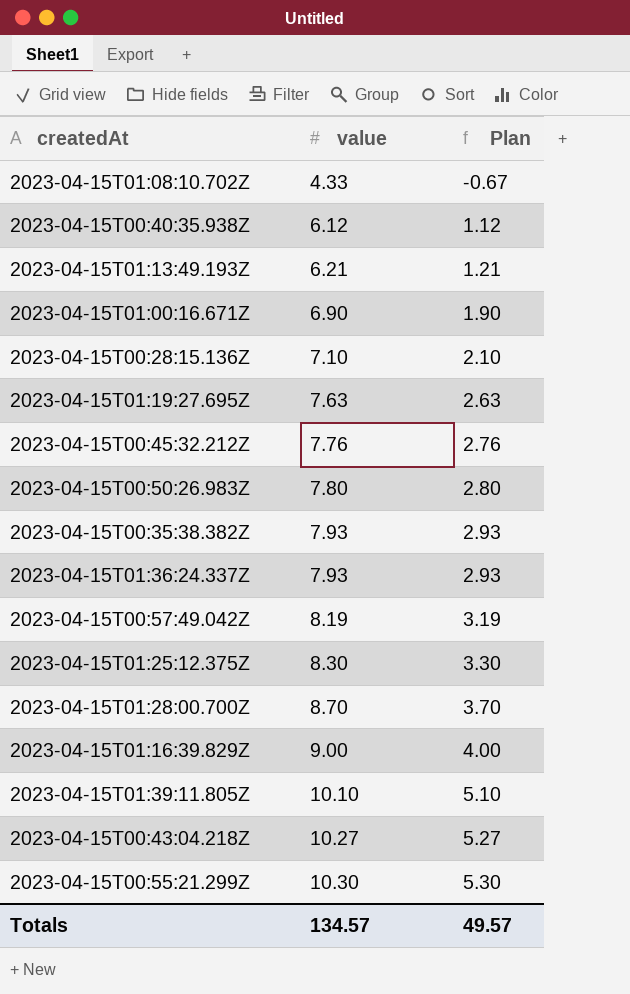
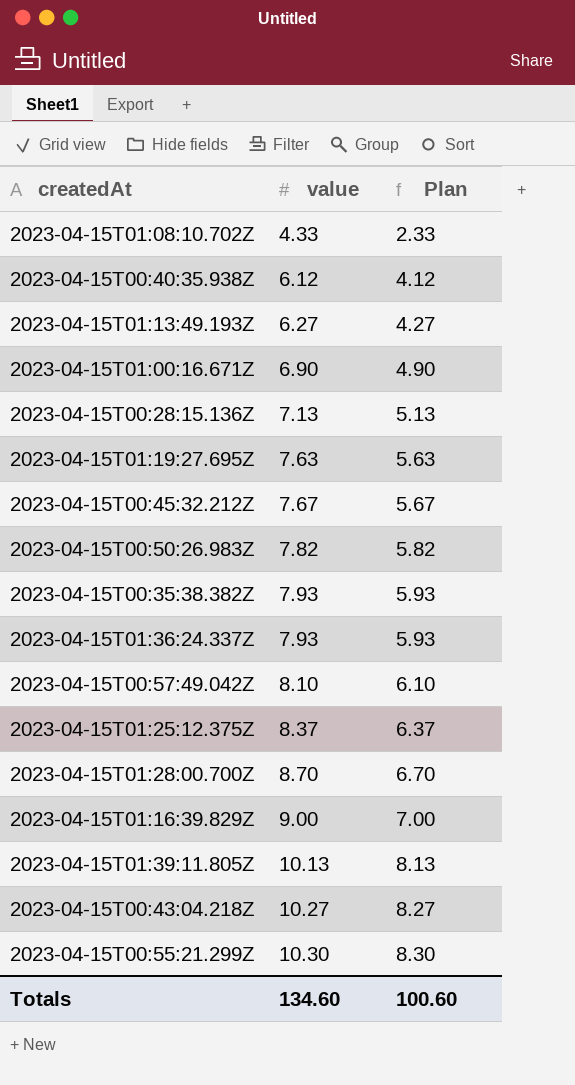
column Plan | formula: [value] - 5 -> [value] - 2
2023-04-15T01:13:49.193Z | value: 6.21 -> 6.27
2023-04-15T00:28:15.136Z | value: 7.10 -> 7.13
2023-04-15T00:45:32.212Z | value: 7.76 -> 7.67
2023-04-15T00:50:26.983Z | value: 7.80 -> 7.82
2023-04-15T00:57:49.042Z | value: 8.19 -> 8.10
2023-04-15T01:25:12.375Z | value: 8.30 -> 8.37
2023-04-15T01:39:11.805Z | value: 10.10 -> 10.13
Totals | value: 134.57 -> 134.60
Totals | Plan: 49.57 -> 100.60

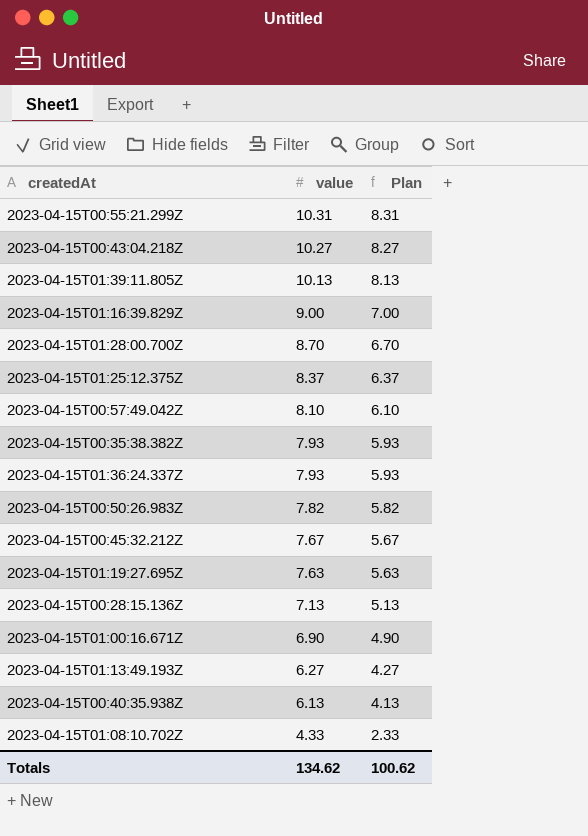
row order: value ascending -> value descending
2023-04-15T00:55:21.299Z | value: 10.30 -> 10.31
2023-04-15T00:55:21.299Z | Plan: 8.30 -> 8.31
2023-04-15T00:40:35.938Z | value: 6.12 -> 6.13
2023-04-15T00:40:35.938Z | Plan: 4.12 -> 4.13
Totals | value: 134.60 -> 134.62
Totals | Plan: 100.60 -> 100.62

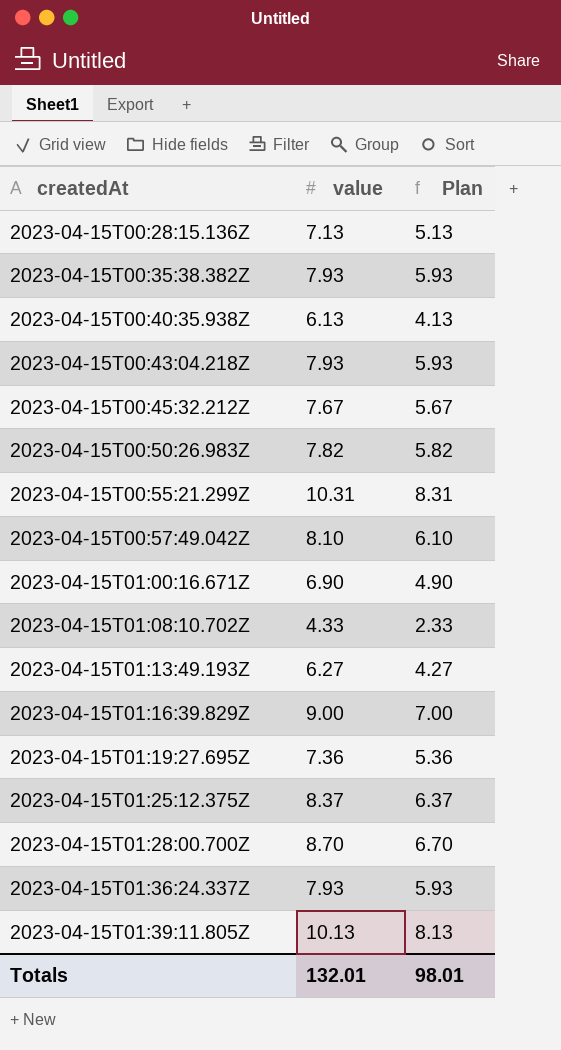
row order: value descending -> createdAt ascending
2023-04-15T00:43:04.218Z | value: 10.27 -> 7.93
2023-04-15T00:43:04.218Z | Plan: 8.27 -> 5.93
2023-04-15T01:19:27.695Z | value: 7.63 -> 7.36
2023-04-15T01:19:27.695Z | Plan: 5.63 -> 5.36
Totals | value: 134.62 -> 132.01
Totals | Plan: 100.62 -> 98.01

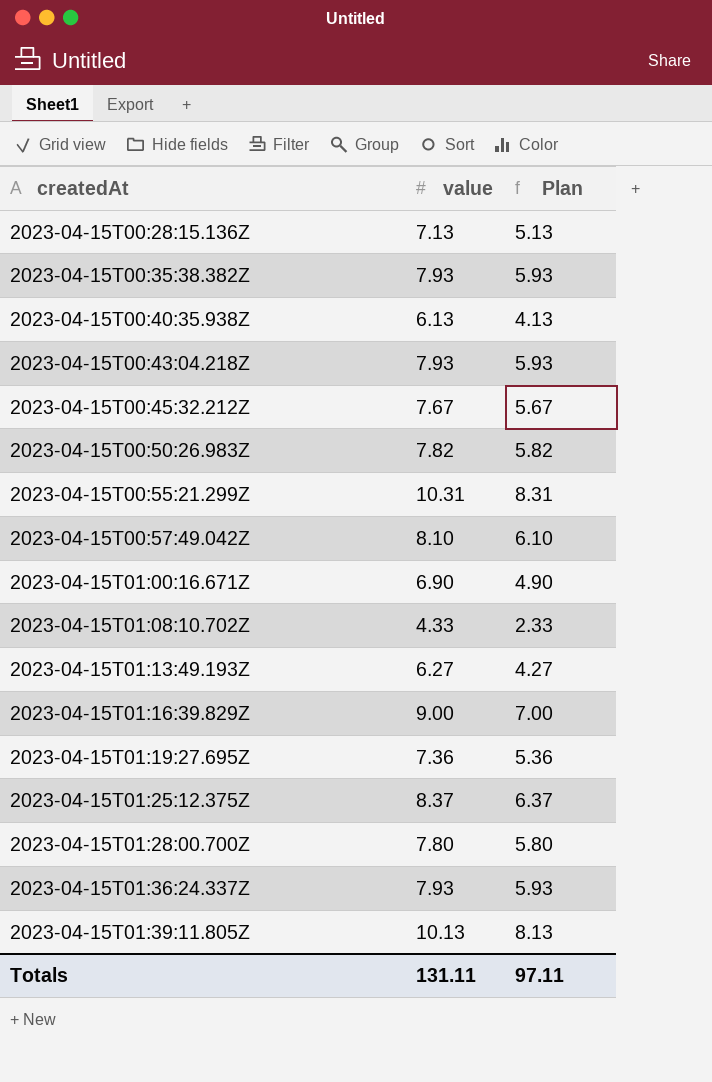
2023-04-15T01:28:00.700Z | value: 8.70 -> 7.80
2023-04-15T01:28:00.700Z | Plan: 6.70 -> 5.80
Totals | value: 132.01 -> 131.11
Totals | Plan: 98.01 -> 97.11

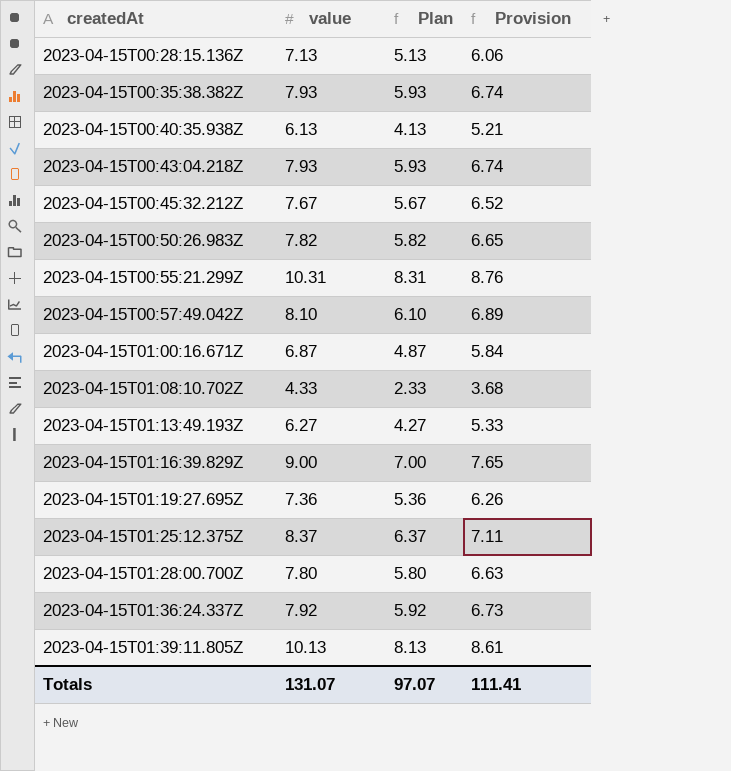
column Provision | formula: none -> [value] * 0.85
2023-04-15T01:00:16.671Z | value: 6.90 -> 6.87
2023-04-15T01:00:16.671Z | Plan: 4.90 -> 4.87
2023-04-15T01:36:24.337Z | value: 7.93 -> 7.92
2023-04-15T01:36:24.337Z | Plan: 5.93 -> 5.92
Totals | value: 131.11 -> 131.07
Totals | Plan: 97.11 -> 97.07

